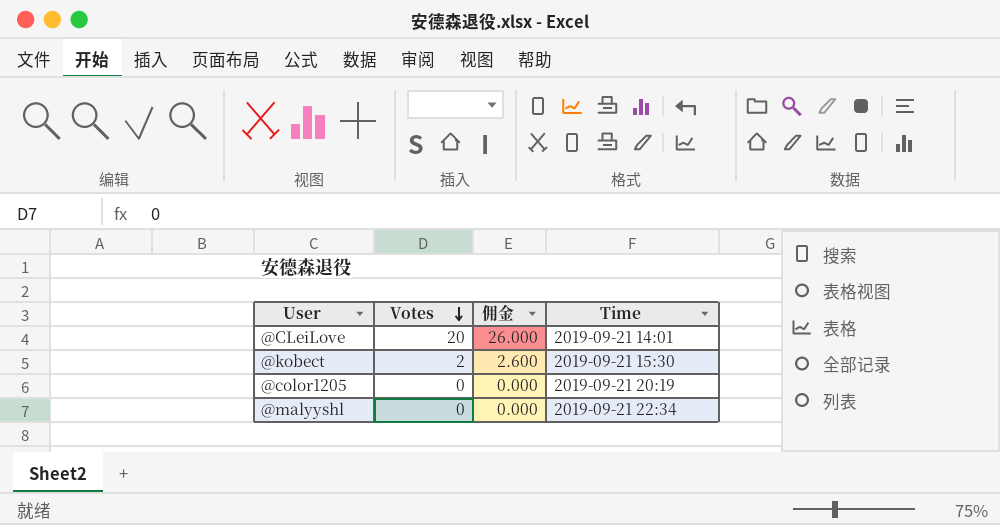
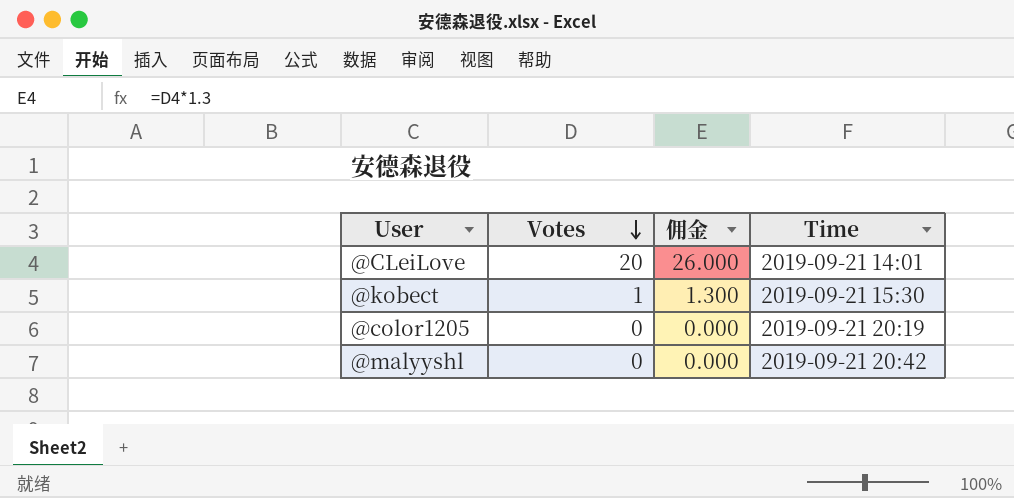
@kobect | Votes: 2 -> 1
@kobect | 佣金: 2.600 -> 1.300
@malyyshl | Time: 2019-09-21 22:34 -> 2019-09-21 20:42

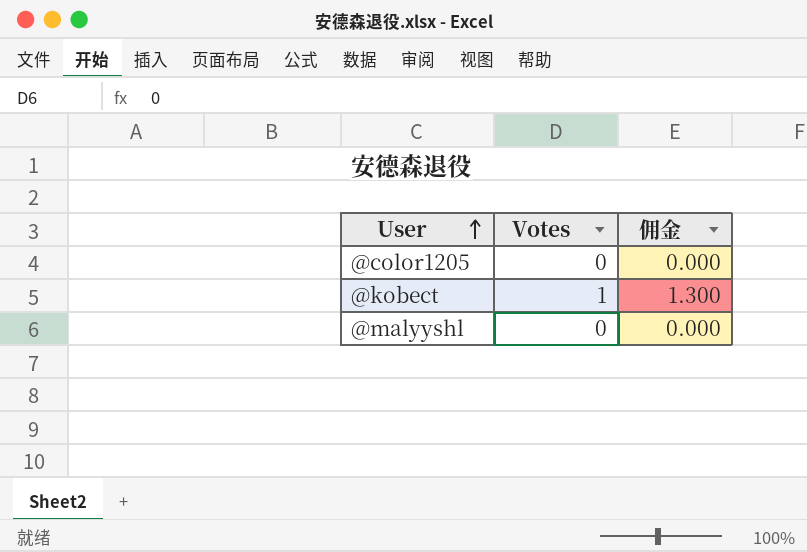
row order: Votes descending -> User ascending
column Time | position: 4 -> none
row @CLeiLove: 20 | 26.000 | 2019-09-21 14:01 -> none

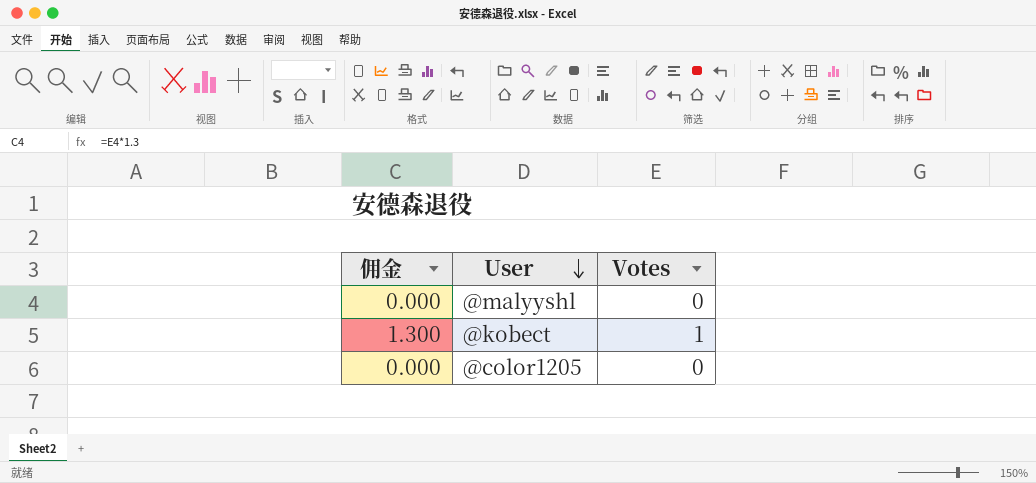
row order: User ascending -> User descending
column 佣金 | position: 3 -> 1

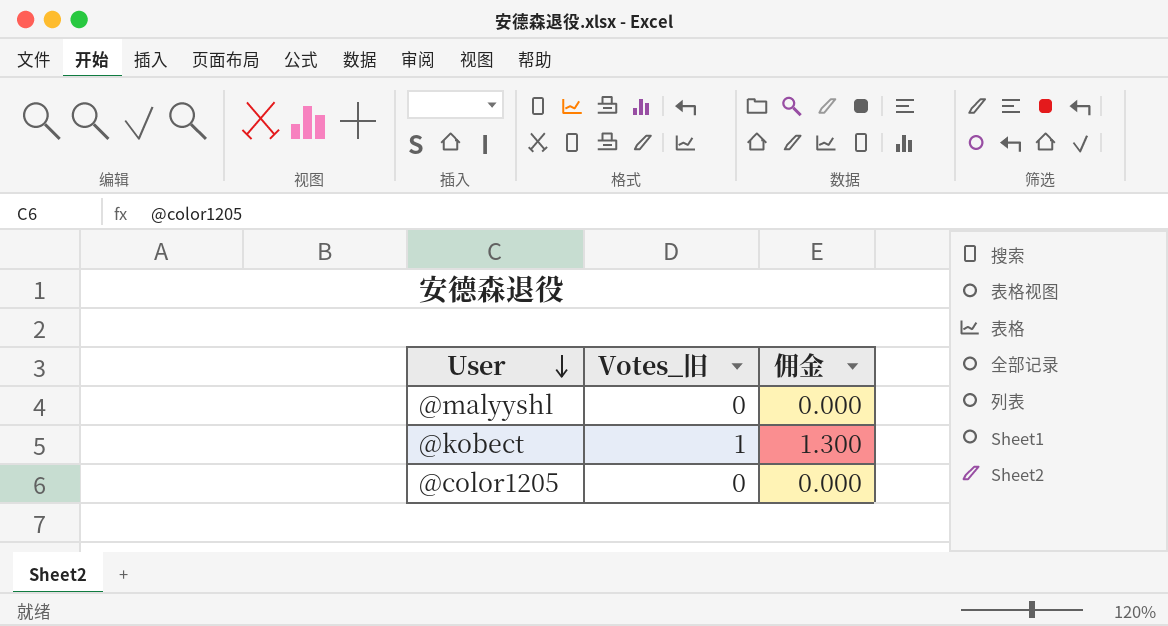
column name: Votes -> Votes_旧
column 佣金 | position: 1 -> 3

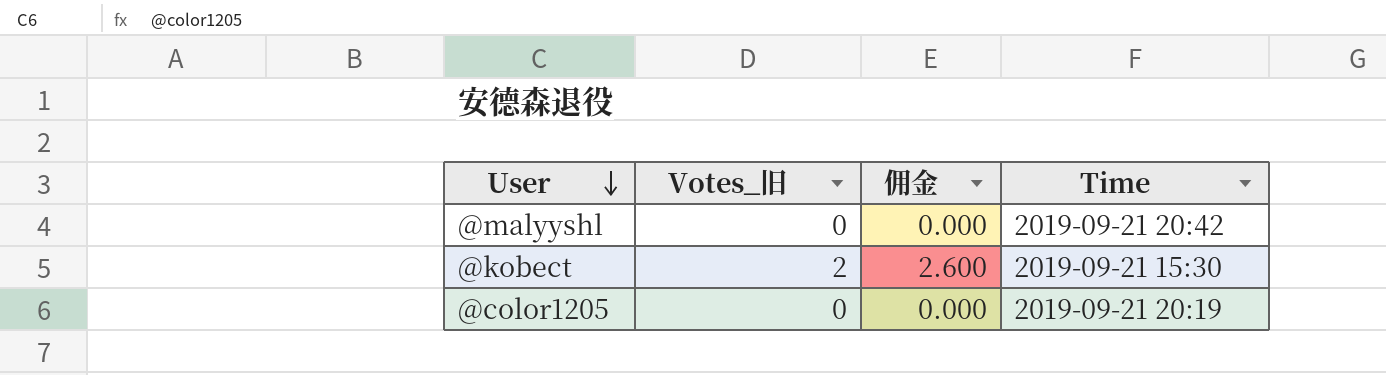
column Time | position: none -> 4
@kobect | Votes_旧: 1 -> 2
@kobect | 佣金: 1.300 -> 2.600

